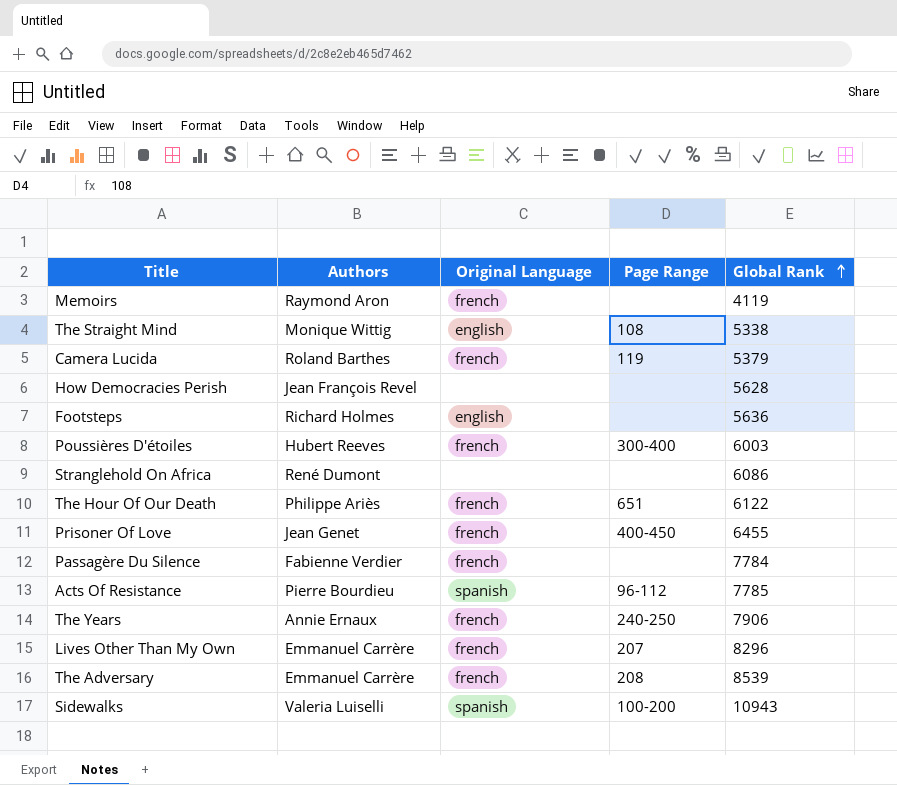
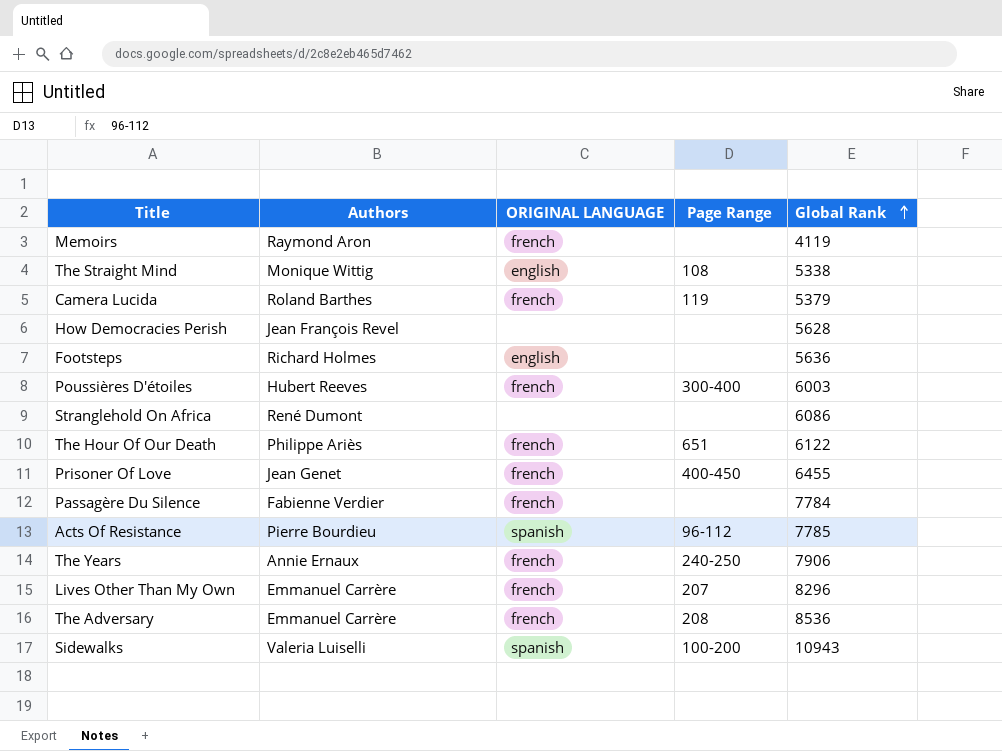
column name: Original Language -> ORIGINAL LANGUAGE
The Adversary | Global Rank: 8539 -> 8536

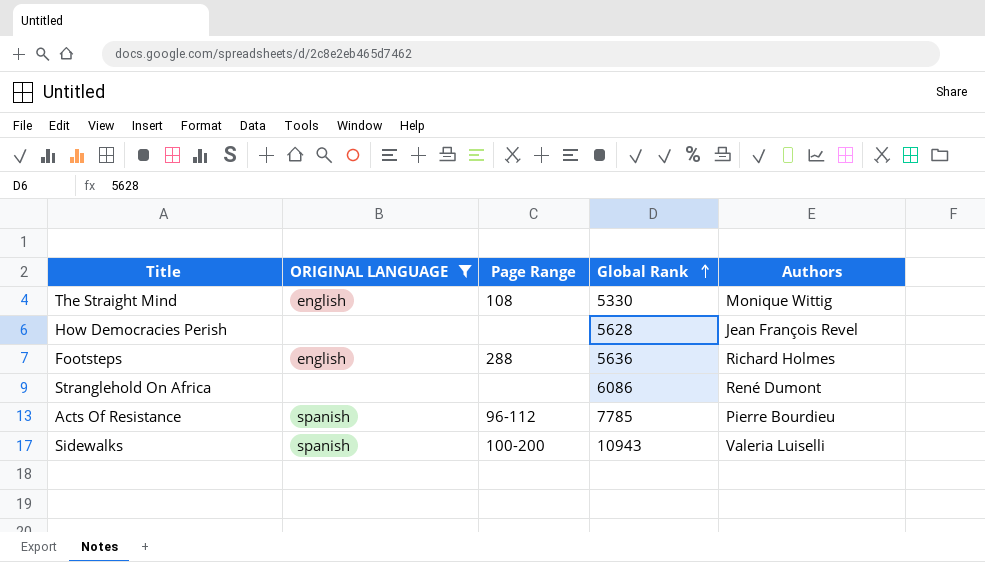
filter: none -> ORIGINAL LANGUAGE != french
column Authors | position: 2 -> 5
The Straight Mind | Global Rank: 5338 -> 5330
Footsteps | Page Range: none -> 288

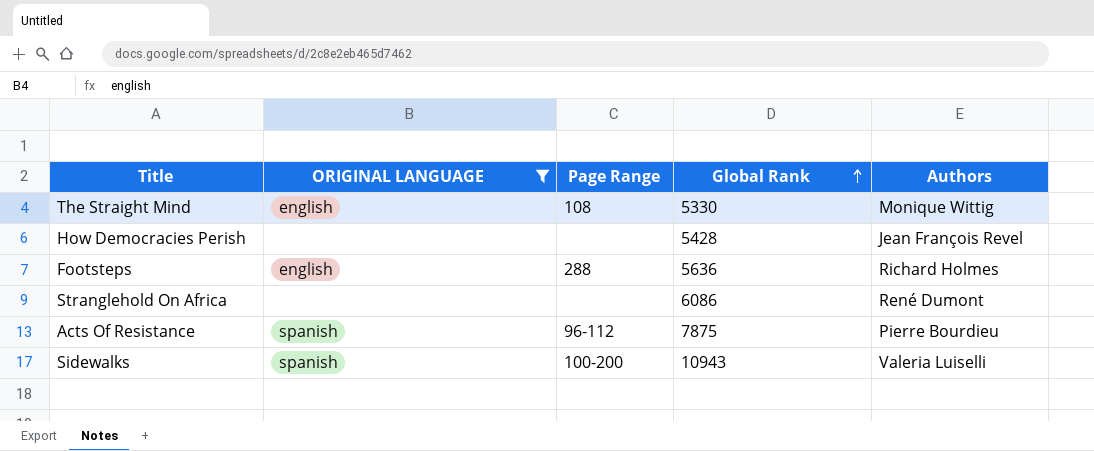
How Democracies Perish | Global Rank: 5628 -> 5428
Acts Of Resistance | Global Rank: 7785 -> 7875

